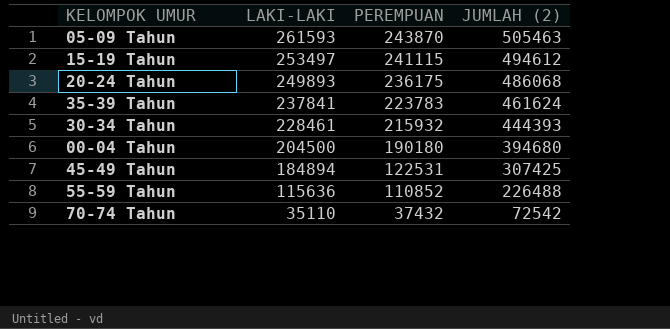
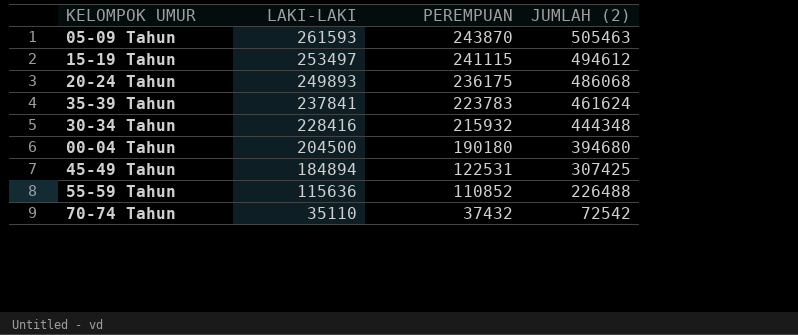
30-34 Tahun | LAKI-LAKI: 228461 -> 228416
30-34 Tahun | JUMLAH (2): 444393 -> 444348

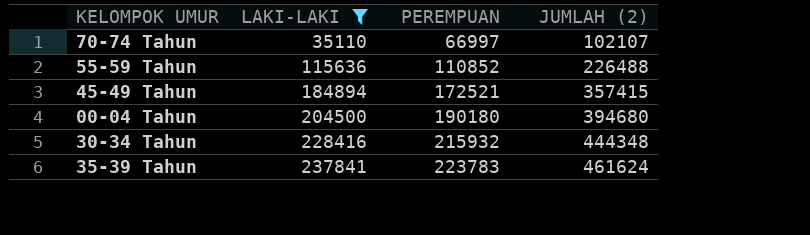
filter: none -> LAKI-LAKI <= 237841
row order: LAKI-LAKI descending -> LAKI-LAKI ascending
70-74 Tahun | PEREMPUAN: 37432 -> 66997
70-74 Tahun | JUMLAH (2): 72542 -> 102107
45-49 Tahun | PEREMPUAN: 122531 -> 172521
45-49 Tahun | JUMLAH (2): 307425 -> 357415

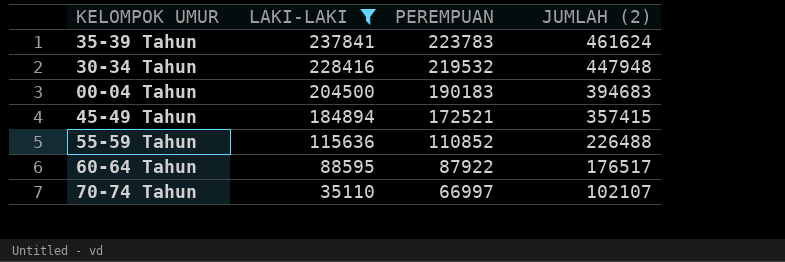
row order: LAKI-LAKI ascending -> LAKI-LAKI descending
30-34 Tahun | PEREMPUAN: 215932 -> 219532
30-34 Tahun | JUMLAH (2): 444348 -> 447948
00-04 Tahun | PEREMPUAN: 190180 -> 190183
00-04 Tahun | JUMLAH (2): 394680 -> 394683
row 60-64 Tahun: none -> 88595 | 87922 | 176517

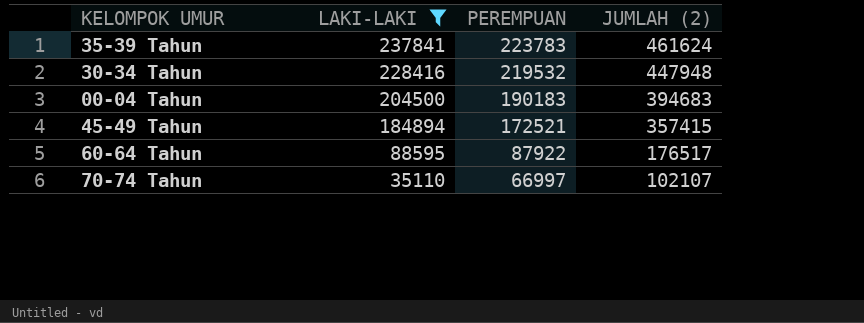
row 55-59 Tahun: 115636 | 110852 | 226488 -> none

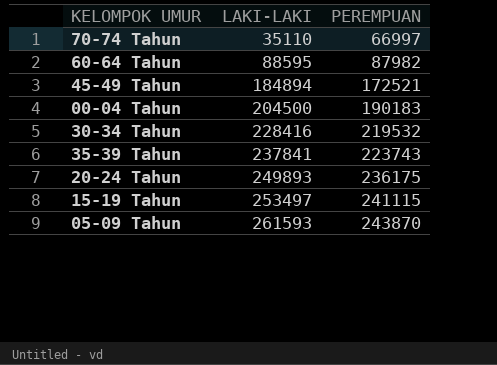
filter: LAKI-LAKI <= 237841 -> none
row order: LAKI-LAKI descending -> LAKI-LAKI ascending
column JUMLAH (2) | formula: [LAKI-LAKI] + [PEREMPUAN] -> none
60-64 Tahun | PEREMPUAN: 87922 -> 87982
35-39 Tahun | PEREMPUAN: 223783 -> 223743

